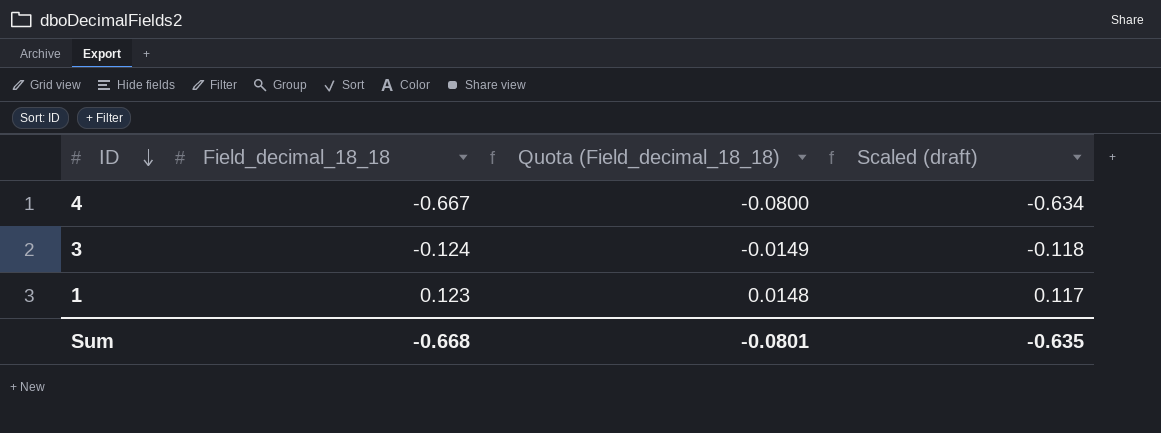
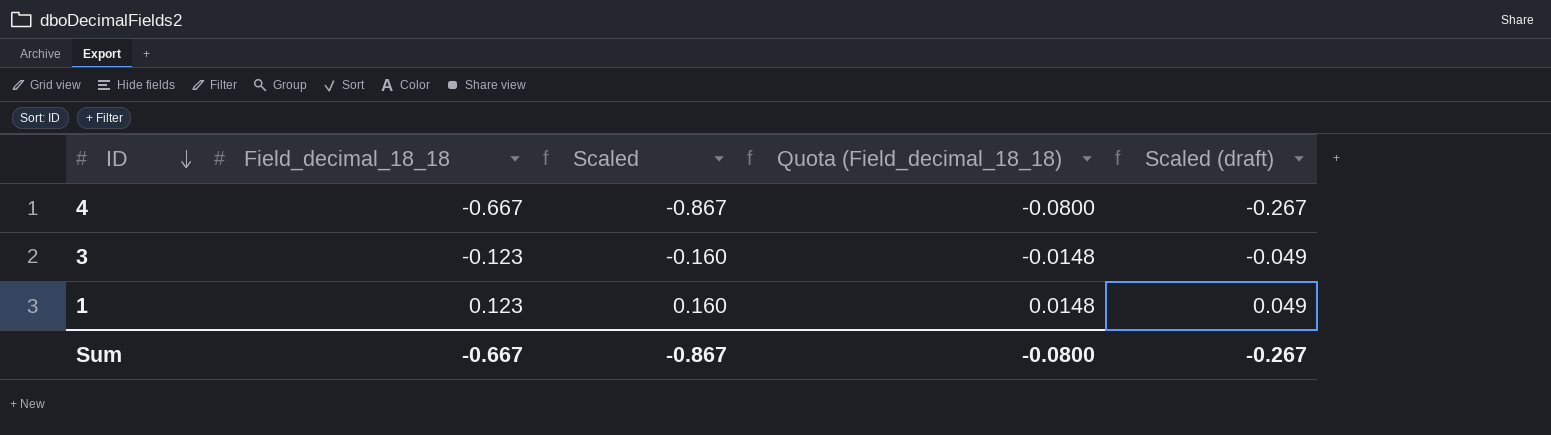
column Scaled | formula: none -> [Field_decimal_18_18] * 1.3
column Scaled (draft) | formula: [Field_decimal_18_18] * 0.95 -> [Field_decimal_18_18] * 0.4
3 | Field_decimal_18_18: -0.124 -> -0.123
3 | Quota (Field_decimal_18_18): -0.0149 -> -0.0148
Sum | Field_decimal_18_18: -0.668 -> -0.667
Sum | Quota (Field_decimal_18_18): -0.0801 -> -0.0800
Sum | Scaled (draft): -0.635 -> -0.267

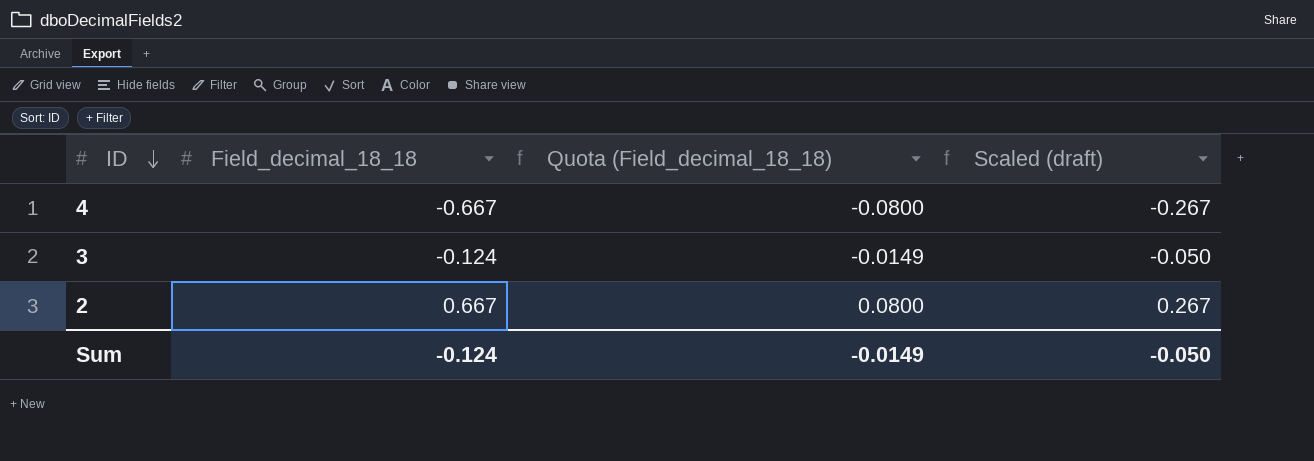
column Scaled | formula: [Field_decimal_18_18] * 1.3 -> none
row 1: 0.123 | 0.160 | 0.0148 | 0.049 -> none
3 | Field_decimal_18_18: -0.123 -> -0.124
3 | Quota (Field_decimal_18_18): -0.0148 -> -0.0149
3 | Scaled (draft): -0.049 -> -0.050
row 2: none -> 0.667 | 0.0800 | 0.267
Sum | Field_decimal_18_18: -0.667 -> -0.124
Sum | Quota (Field_decimal_18_18): -0.0800 -> -0.0149
Sum | Scaled (draft): -0.267 -> -0.050

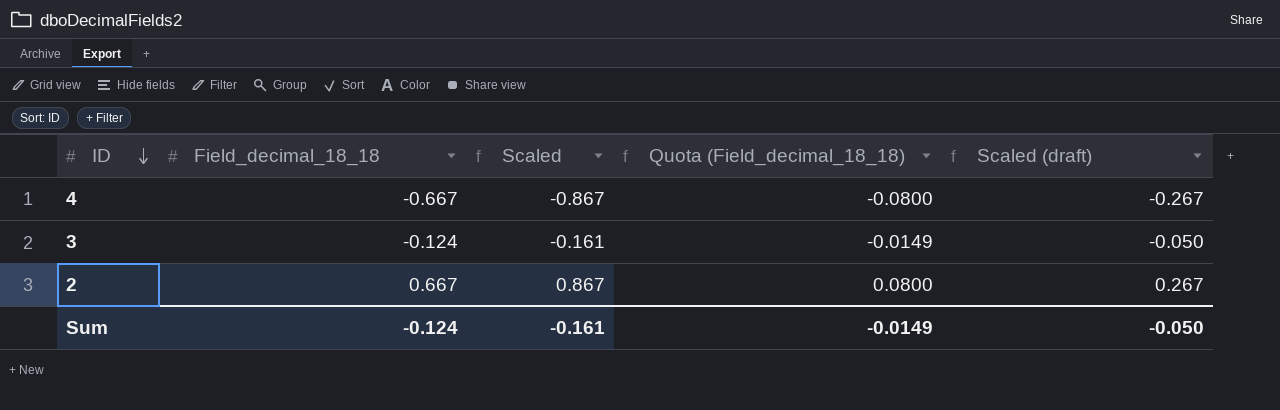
column Scaled | formula: none -> [Field_decimal_18_18] * 1.3

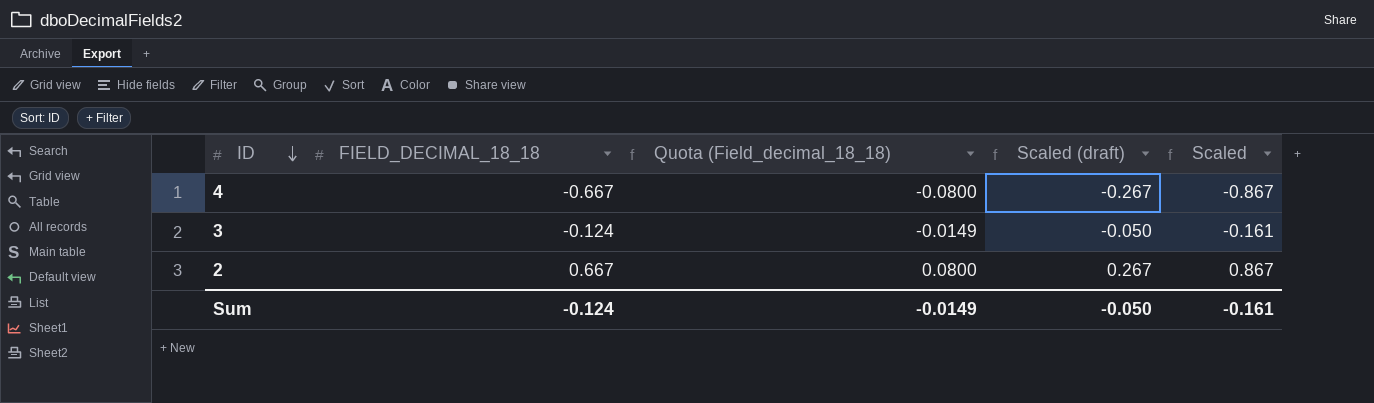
column name: Field_decimal_18_18 -> FIELD_DECIMAL_18_18
column Scaled | position: 3 -> 5

